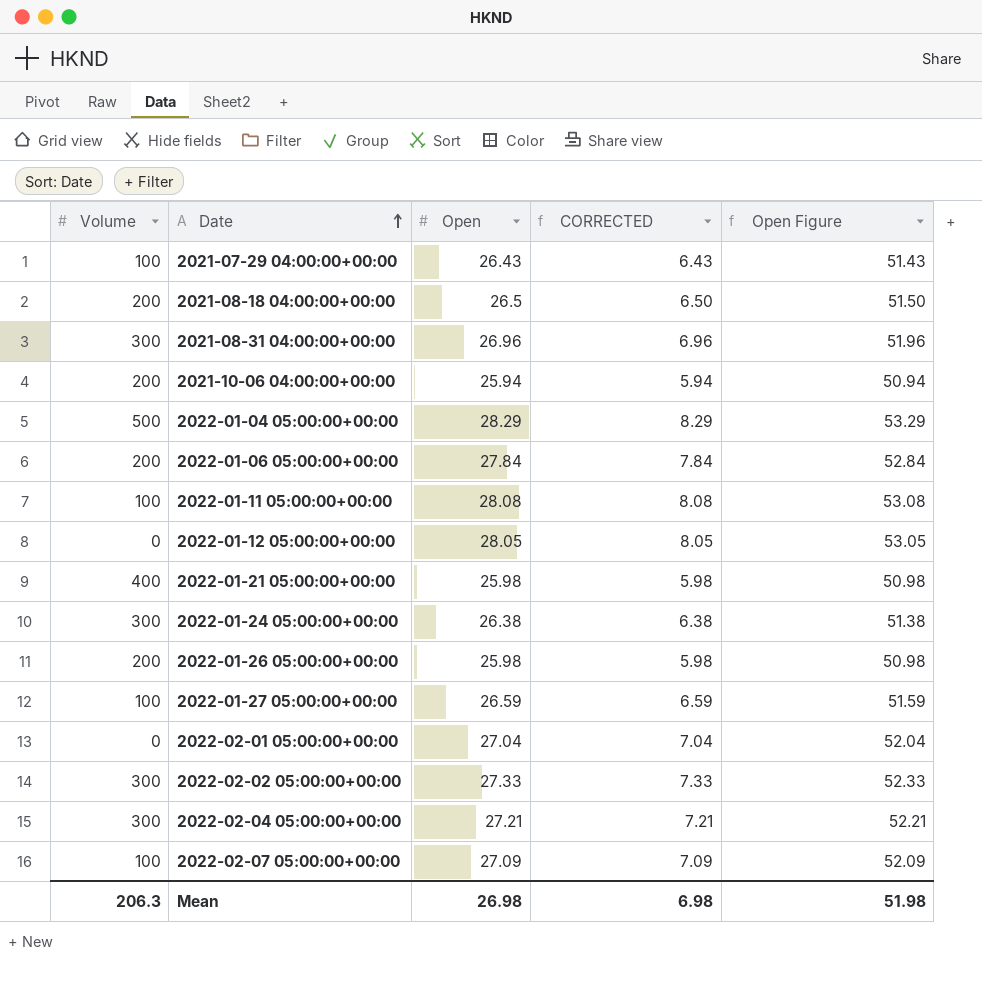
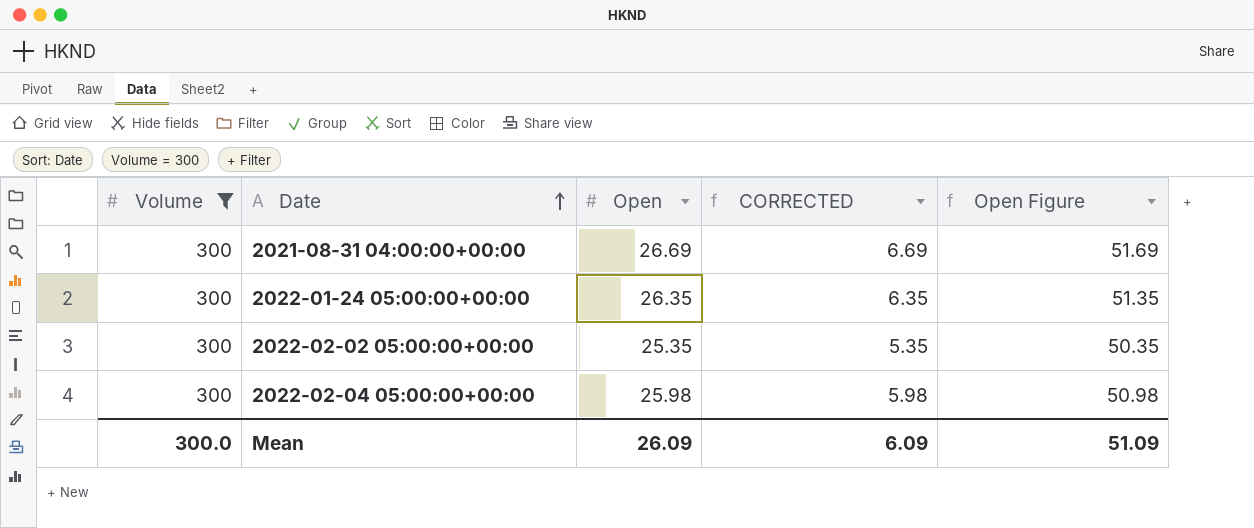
filter: none -> Volume = 300
2021-08-31 04:00:00+00:00 | Open: 26.96 -> 26.69
2021-08-31 04:00:00+00:00 | CORRECTED: 6.96 -> 6.69
2021-08-31 04:00:00+00:00 | Open Figure: 51.96 -> 51.69
2022-01-24 05:00:00+00:00 | Open: 26.38 -> 26.35
2022-01-24 05:00:00+00:00 | CORRECTED: 6.38 -> 6.35
2022-01-24 05:00:00+00:00 | Open Figure: 51.38 -> 51.35
2022-02-02 05:00:00+00:00 | Open: 27.33 -> 25.35
2022-02-02 05:00:00+00:00 | CORRECTED: 7.33 -> 5.35
2022-02-02 05:00:00+00:00 | Open Figure: 52.33 -> 50.35
2022-02-04 05:00:00+00:00 | Open: 27.21 -> 25.98
2022-02-04 05:00:00+00:00 | CORRECTED: 7.21 -> 5.98
2022-02-04 05:00:00+00:00 | Open Figure: 52.21 -> 50.98
Mean | Volume: 206.3 -> 300.0
Mean | Open: 26.98 -> 26.09
Mean | CORRECTED: 6.98 -> 6.09
Mean | Open Figure: 51.98 -> 51.09

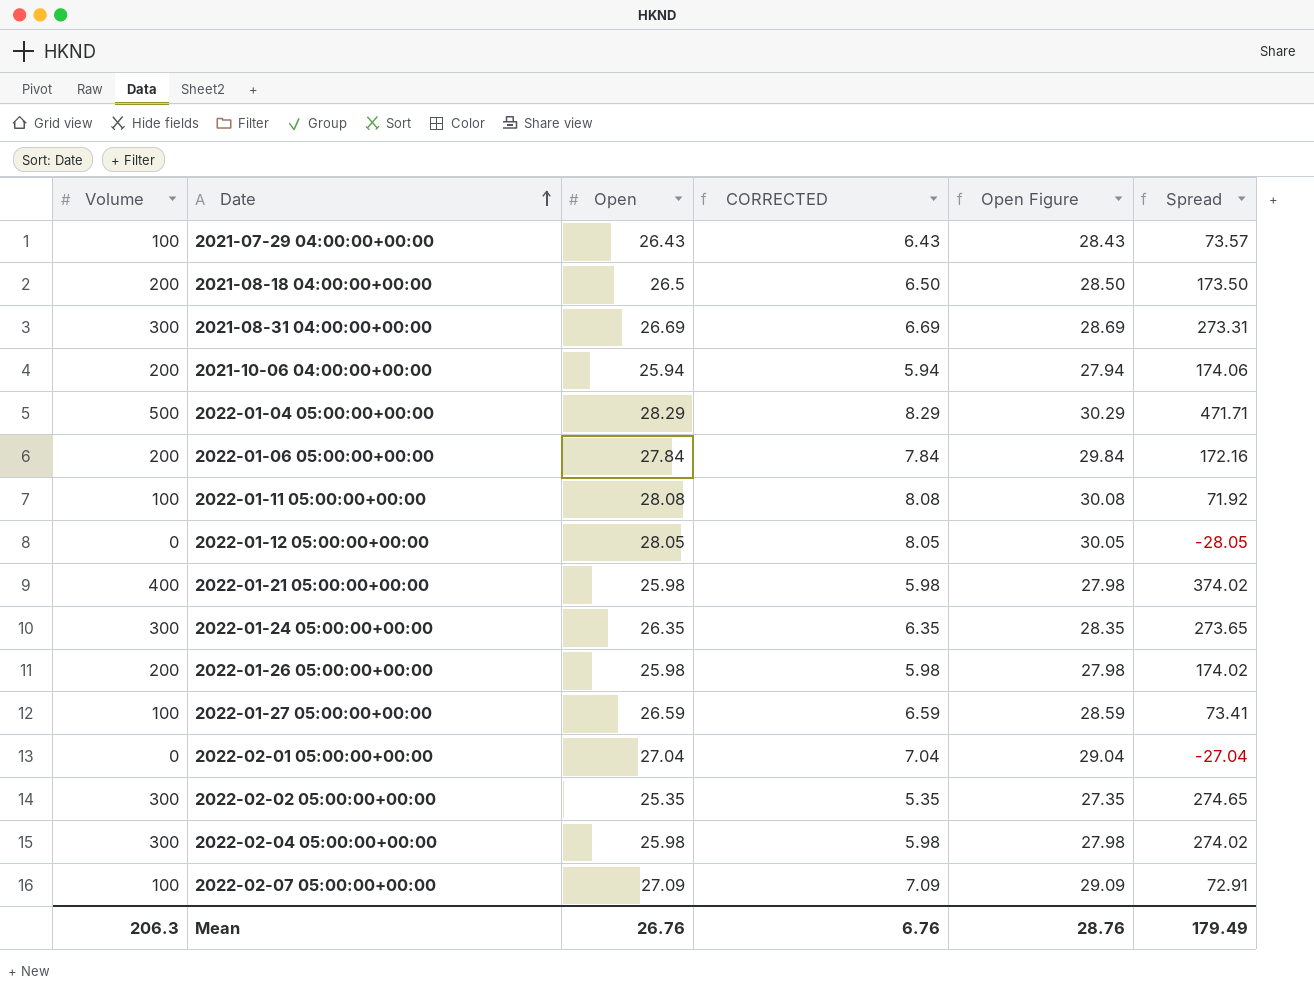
filter: Volume = 300 -> none
column Open Figure | formula: [Open] + 25 -> [Open] + 2
column Spread | formula: none -> [Volume] - [Open]
Mean | Volume: 300.0 -> 206.3
Mean | Open: 26.09 -> 26.76
Mean | CORRECTED: 6.09 -> 6.76
Mean | Open Figure: 51.09 -> 28.76

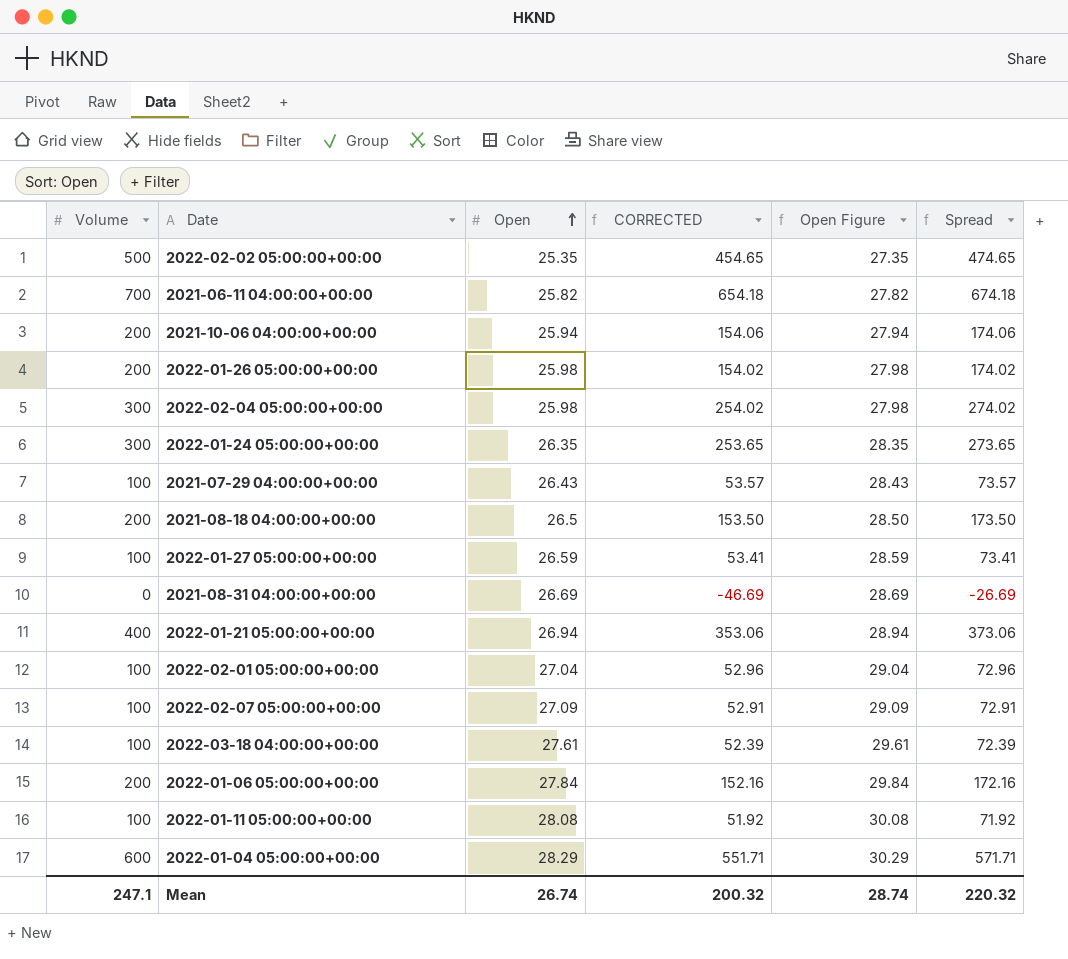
row order: Date ascending -> Open ascending
column CORRECTED | formula: [Open] - 20 -> [Spread] - 20
row 2022-01-12 05:00:00+00:00: 0 | 28.05 | 8.05 | 30.05 | -28.05 -> none
2022-02-02 05:00:00+00:00 | Volume: 300 -> 500
2022-02-02 05:00:00+00:00 | Spread: 274.65 -> 474.65
row 2021-06-11 04:00:00+00:00: none -> 700 | 25.82 | 654.18 | 27.82 | 674.18
2021-08-31 04:00:00+00:00 | Volume: 300 -> 0
2021-08-31 04:00:00+00:00 | Spread: 273.31 -> -26.69
2022-01-21 05:00:00+00:00 | Open: 25.98 -> 26.94
2022-01-21 05:00:00+00:00 | Open Figure: 27.98 -> 28.94
2022-01-21 05:00:00+00:00 | Spread: 374.02 -> 373.06
2022-02-01 05:00:00+00:00 | Volume: 0 -> 100
2022-02-01 05:00:00+00:00 | Spread: -27.04 -> 72.96
row 2022-03-18 04:00:00+00:00: none -> 100 | 27.61 | 52.39 | 29.61 | 72.39
2022-01-04 05:00:00+00:00 | Volume: 500 -> 600
2022-01-04 05:00:00+00:00 | Spread: 471.71 -> 571.71
Mean | Volume: 206.3 -> 247.1
Mean | Open: 26.76 -> 26.74
Mean | CORRECTED: 6.76 -> 200.32
Mean | Open Figure: 28.76 -> 28.74
Mean | Spread: 179.49 -> 220.32

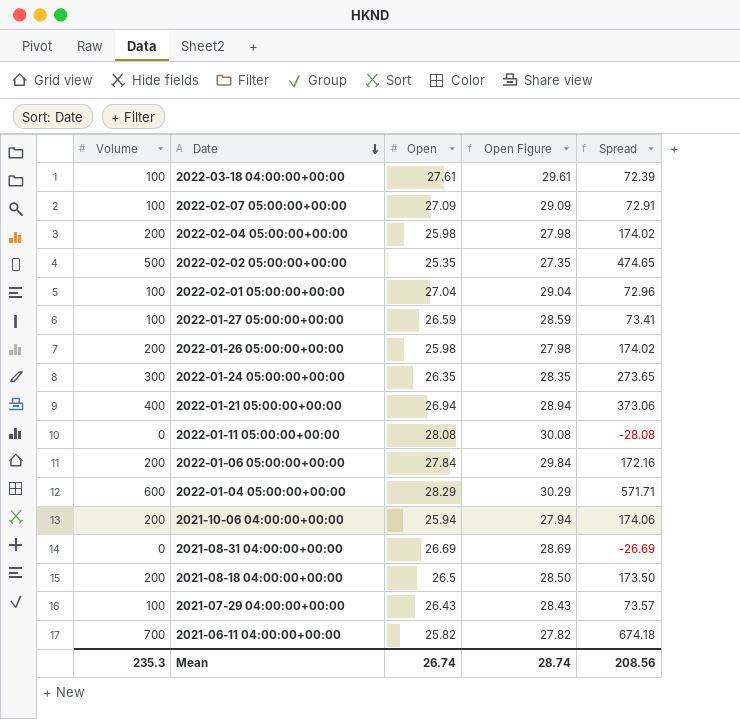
row order: Open ascending -> Date descending
column CORRECTED | formula: [Spread] - 20 -> none
2022-02-04 05:00:00+00:00 | Volume: 300 -> 200
2022-02-04 05:00:00+00:00 | Spread: 274.02 -> 174.02
2022-01-11 05:00:00+00:00 | Volume: 100 -> 0
2022-01-11 05:00:00+00:00 | Spread: 71.92 -> -28.08
Mean | Volume: 247.1 -> 235.3
Mean | Spread: 220.32 -> 208.56

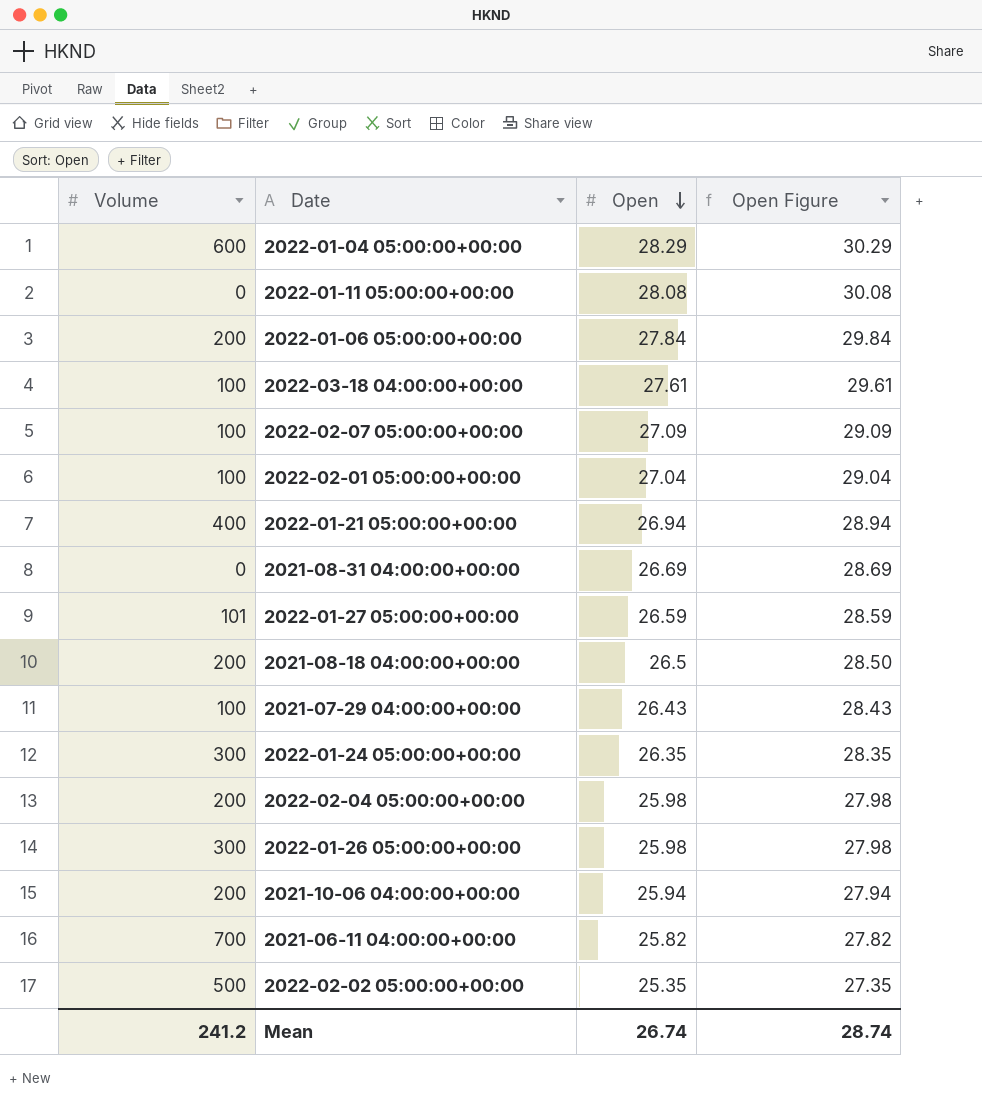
row order: Date descending -> Open descending
column Spread | formula: [Volume] - [Open] -> none
2022-01-27 05:00:00+00:00 | Volume: 100 -> 101
2022-01-26 05:00:00+00:00 | Volume: 200 -> 300
Mean | Volume: 235.3 -> 241.2

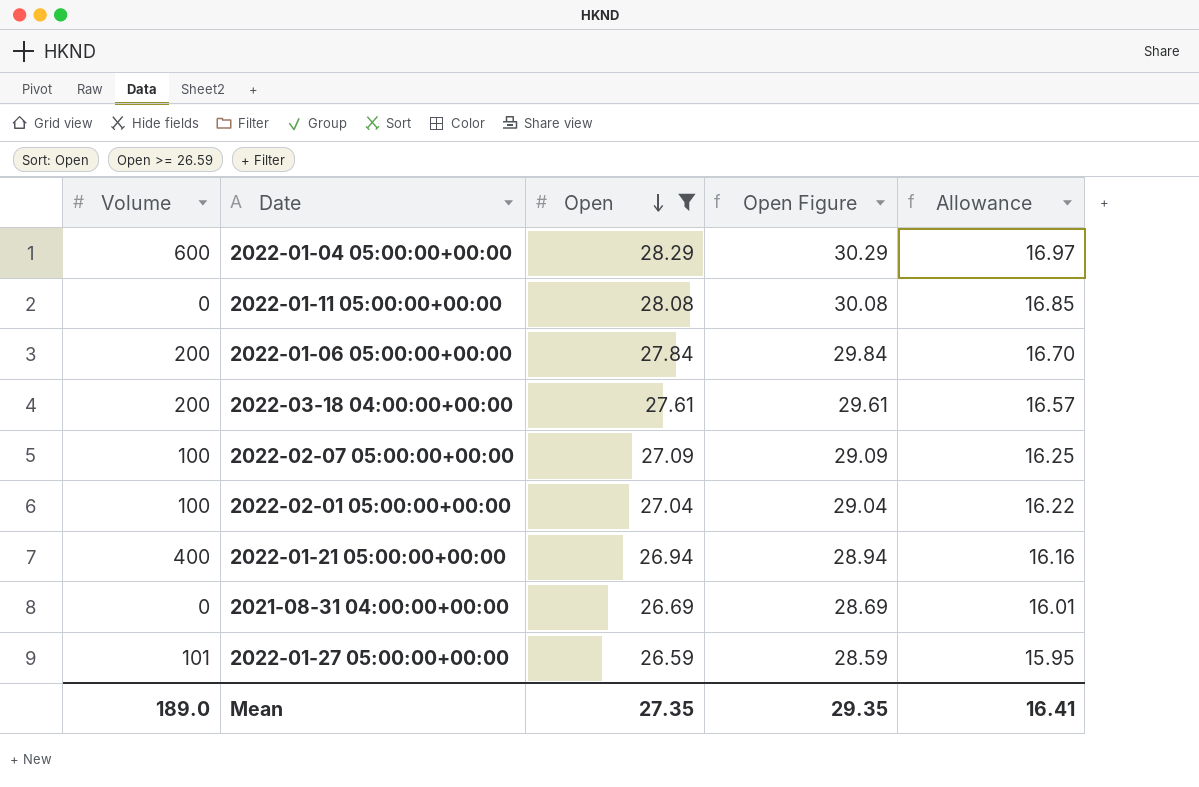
filter: none -> Open >= 26.59
column Allowance | formula: none -> [Open] * 0.6
2022-03-18 04:00:00+00:00 | Volume: 100 -> 200
Mean | Volume: 241.2 -> 189.0
Mean | Open: 26.74 -> 27.35
Mean | Open Figure: 28.74 -> 29.35

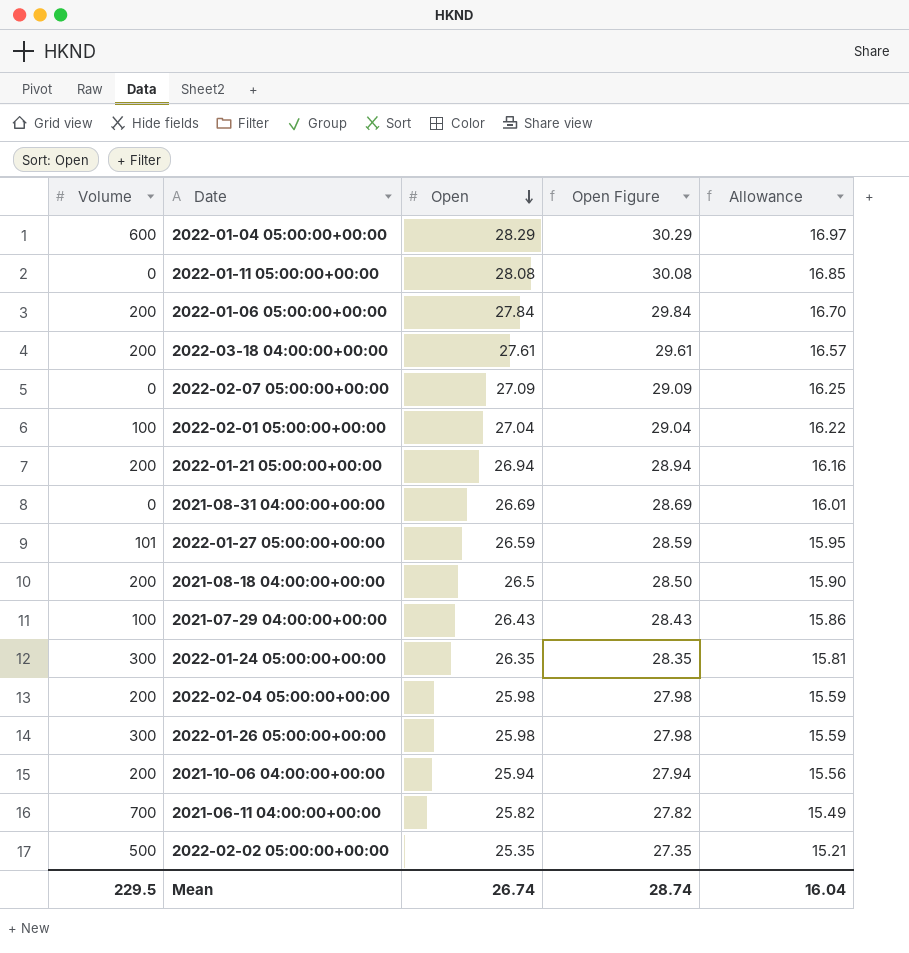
filter: Open >= 26.59 -> none
2022-02-07 05:00:00+00:00 | Volume: 100 -> 0
2022-01-21 05:00:00+00:00 | Volume: 400 -> 200
Mean | Volume: 189.0 -> 229.5
Mean | Open: 27.35 -> 26.74
Mean | Open Figure: 29.35 -> 28.74
Mean | Allowance: 16.41 -> 16.04

